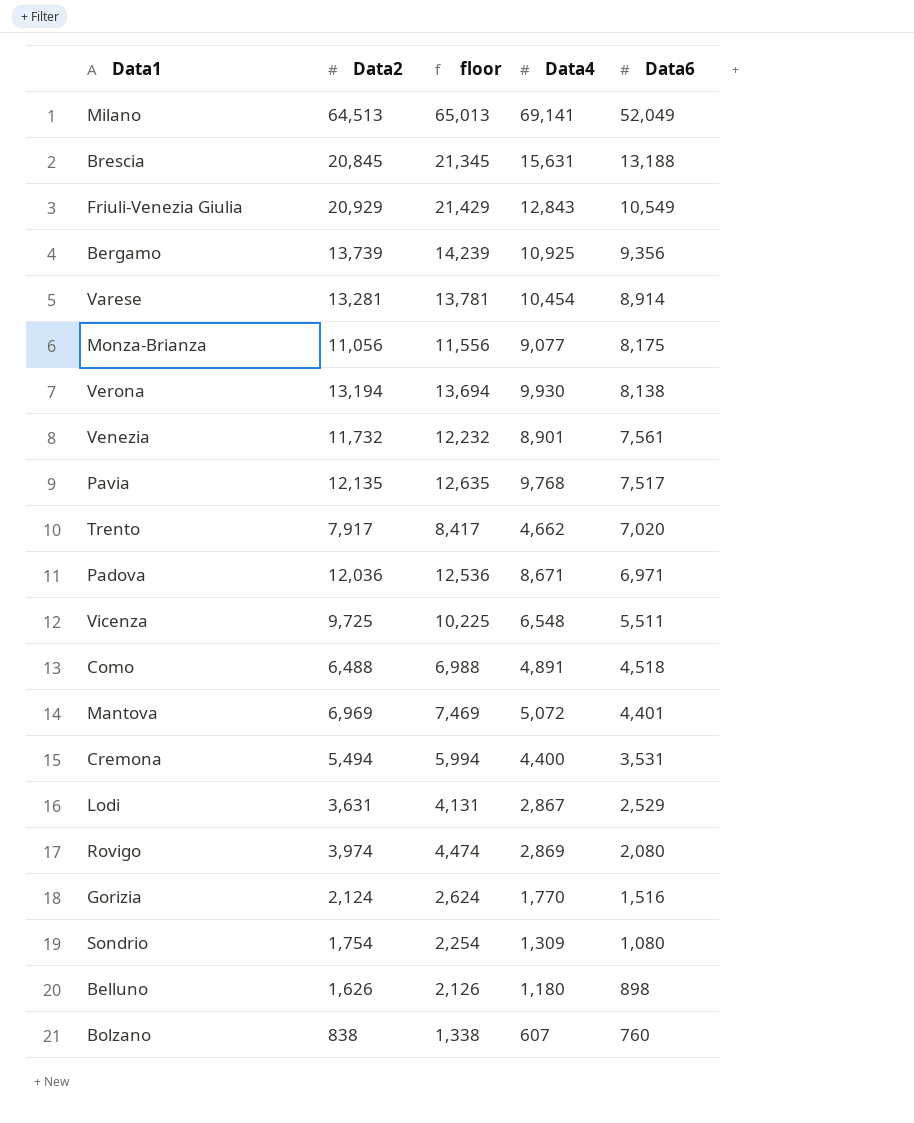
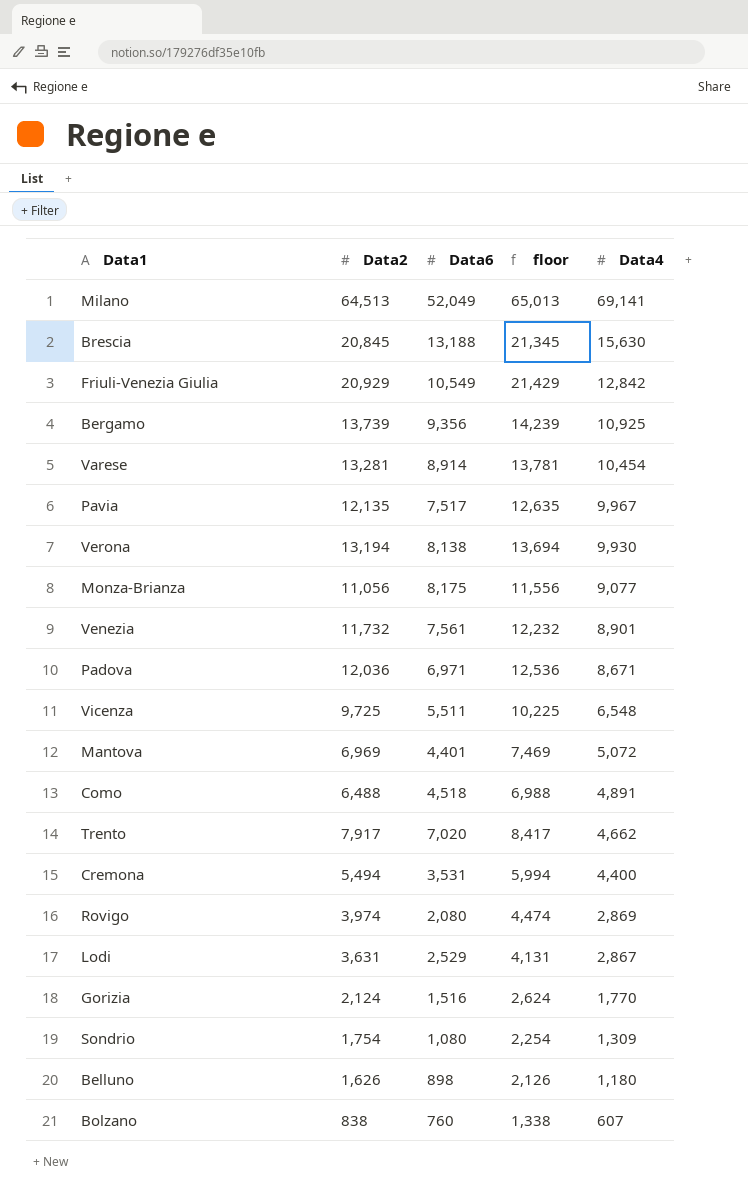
row order: Data6 descending -> Data4 descending
column Data6 | position: 5 -> 3
Brescia | Data4: 15,631 -> 15,630
Friuli-Venezia Giulia | Data4: 12,843 -> 12,842
Pavia | Data4: 9,768 -> 9,967

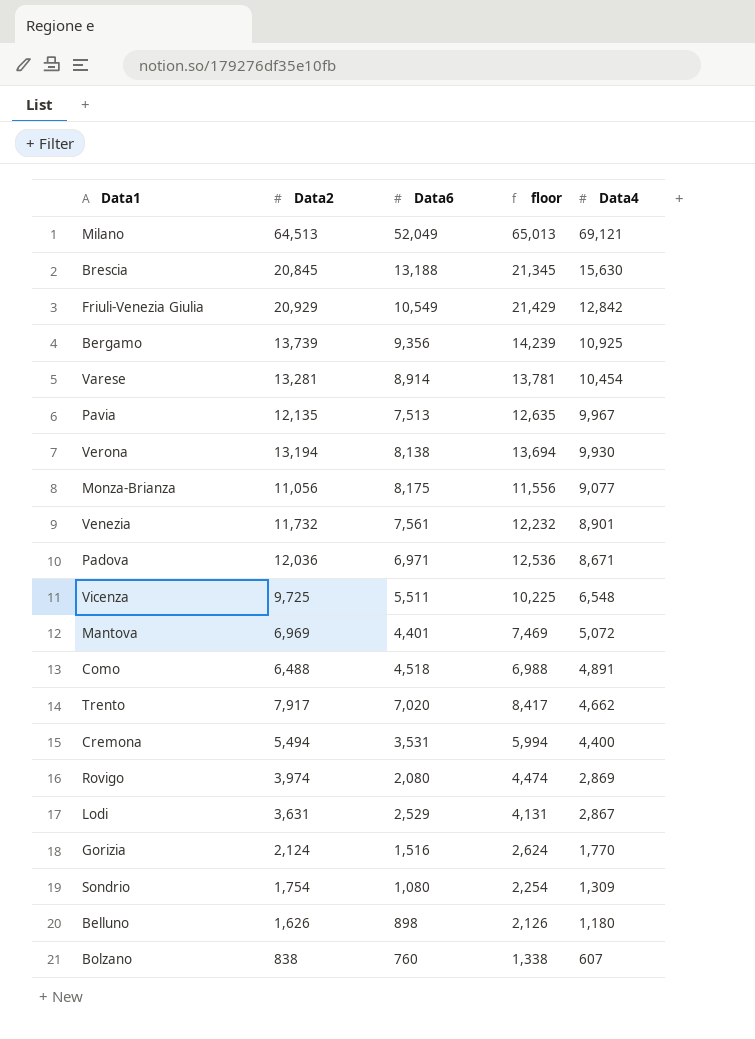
Milano | Data4: 69,141 -> 69,121
Pavia | Data6: 7,517 -> 7,513

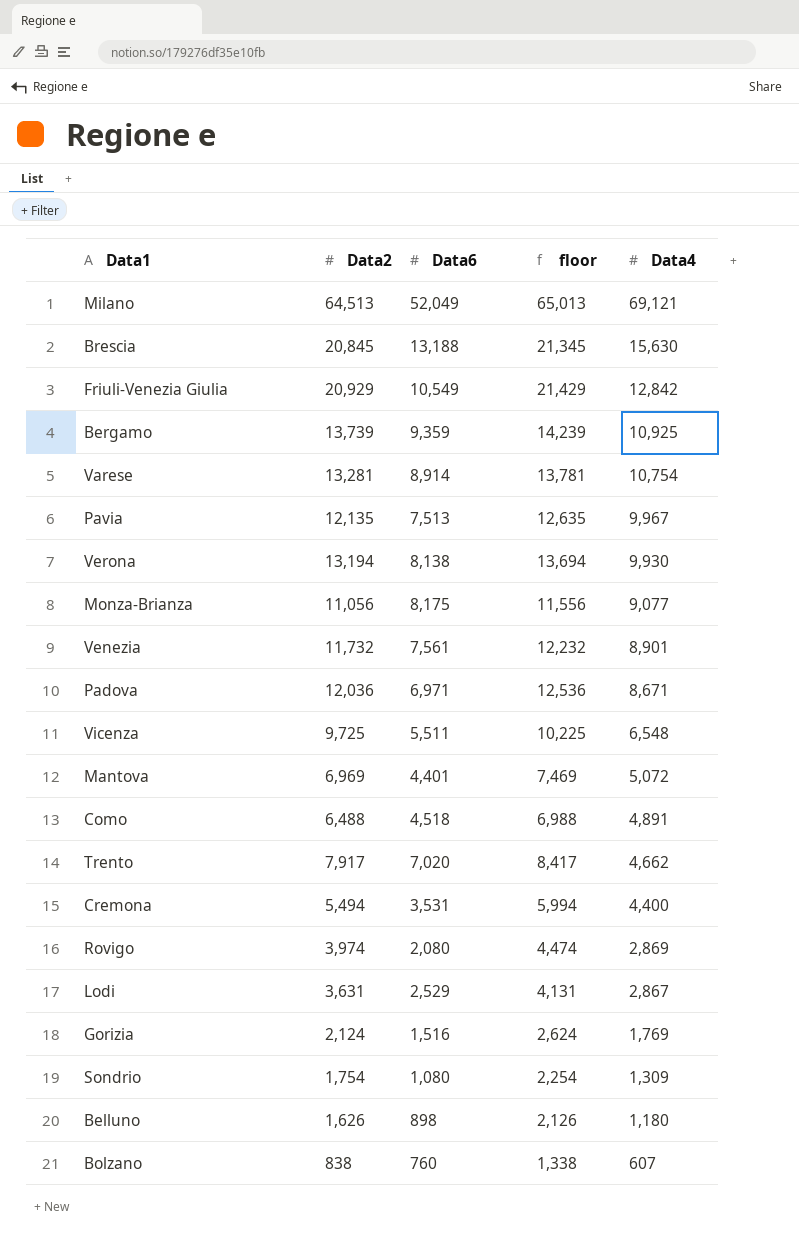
Bergamo | Data6: 9,356 -> 9,359
Varese | Data4: 10,454 -> 10,754
Gorizia | Data4: 1,770 -> 1,769

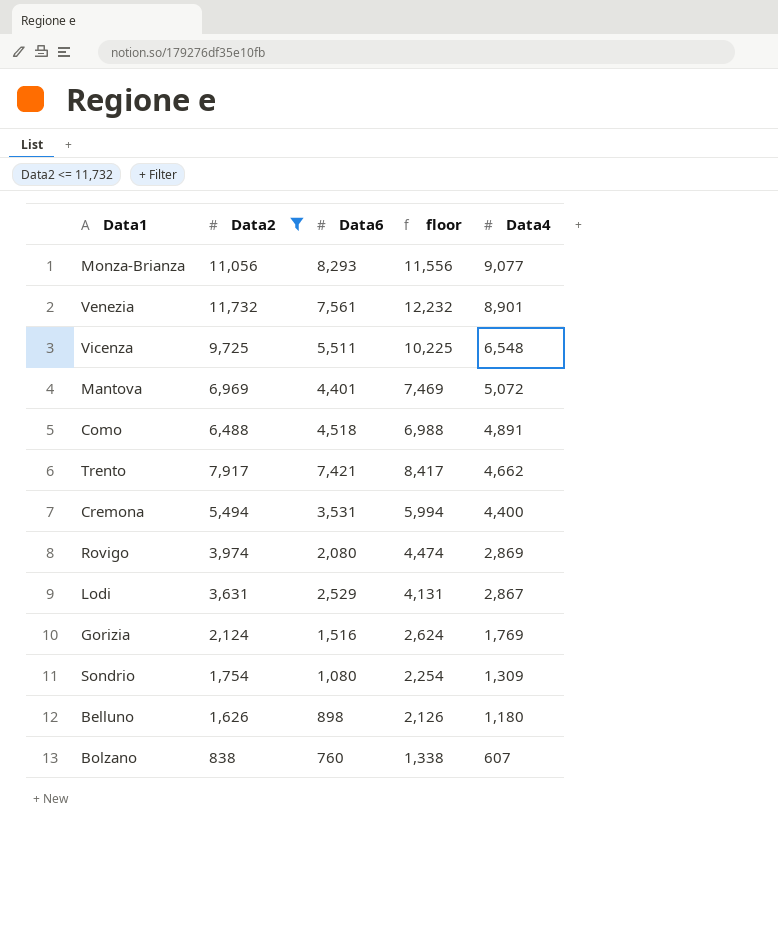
filter: none -> Data2 <= 11,732
Monza-Brianza | Data6: 8,175 -> 8,293
Trento | Data6: 7,020 -> 7,421

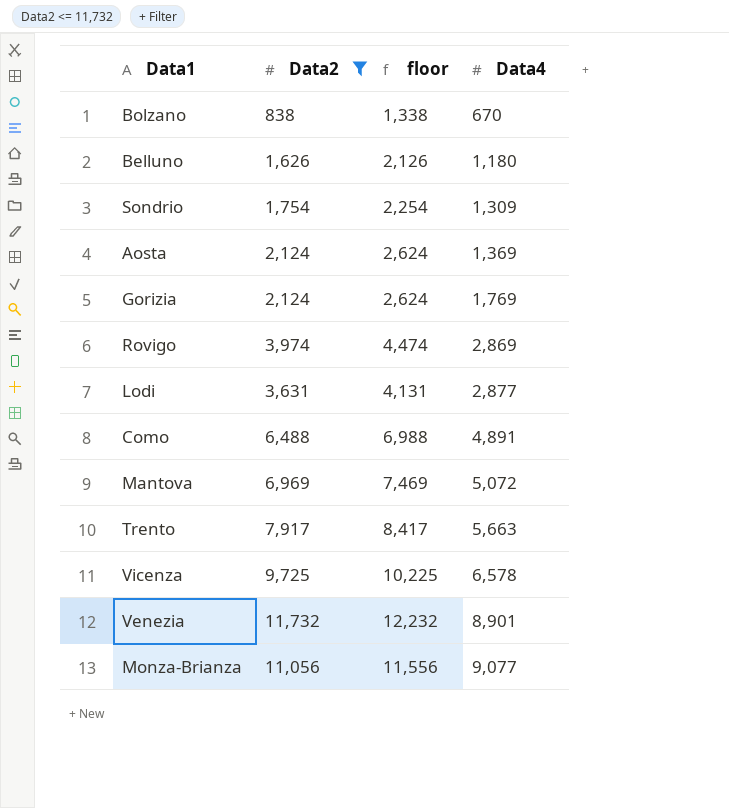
row order: Data4 descending -> Data4 ascending
column Data6 | position: 3 -> none
row Cremona: 5,494 | 3,531 | 5,994 | 4,400 -> none
Bolzano | Data4: 607 -> 670
row Aosta: none -> 2,124 | 2,624 | 1,369
Lodi | Data4: 2,867 -> 2,877
Trento | Data4: 4,662 -> 5,663
Vicenza | Data4: 6,548 -> 6,578

